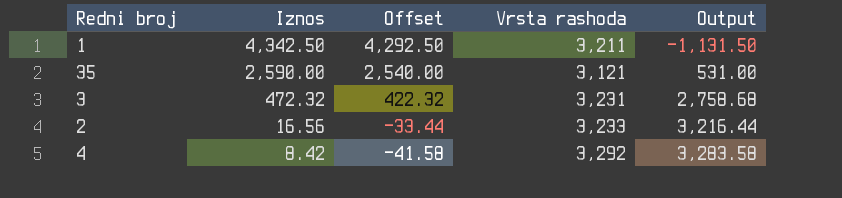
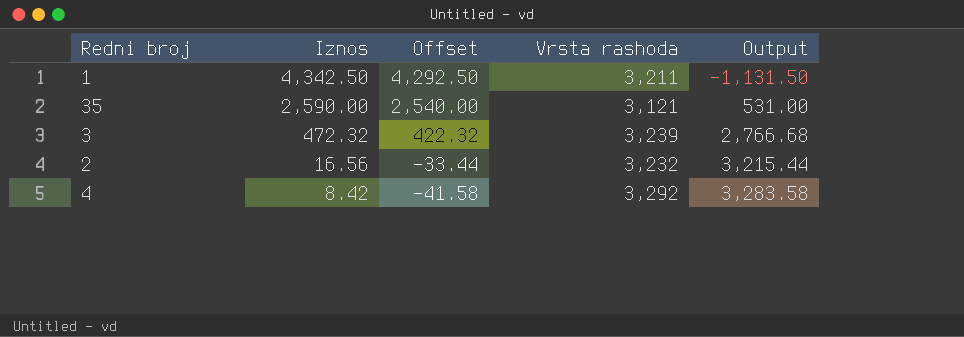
3 | Vrsta rashoda: 3,231 -> 3,239
3 | Output: 2,758.68 -> 2,766.68
2 | Vrsta rashoda: 3,233 -> 3,232
2 | Output: 3,216.44 -> 3,215.44

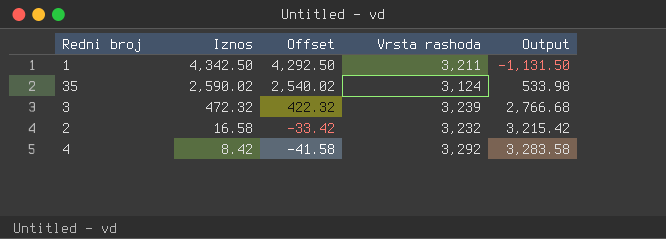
35 | Iznos: 2,590.00 -> 2,590.02
35 | Offset: 2,540.00 -> 2,540.02
35 | Vrsta rashoda: 3,121 -> 3,124
35 | Output: 531.00 -> 533.98
2 | Iznos: 16.56 -> 16.58
2 | Offset: -33.44 -> -33.42
2 | Output: 3,215.44 -> 3,215.42

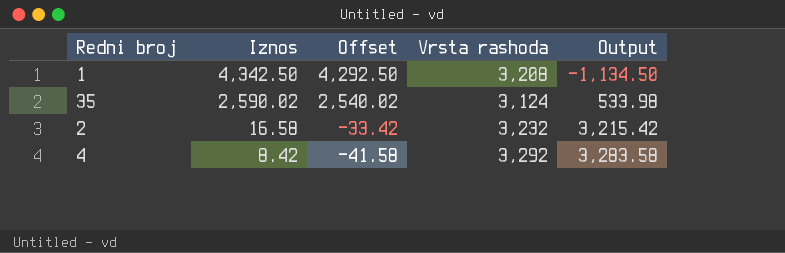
row 3: 472.32 | 422.32 | 3,239 | 2,766.68 -> none
1 | Vrsta rashoda: 3,211 -> 3,208
1 | Output: -1,131.50 -> -1,134.50

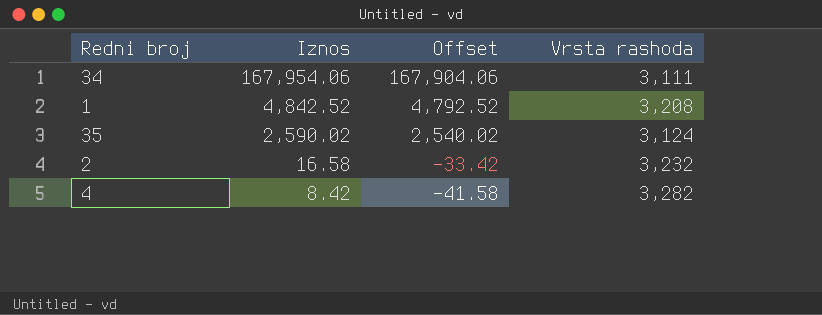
column Output | formula: [Vrsta rashoda] - [Iznos] -> none
row 34: none -> 167,954.06 | 167,904.06 | 3,111
1 | Iznos: 4,342.50 -> 4,842.52
1 | Offset: 4,292.50 -> 4,792.52
4 | Vrsta rashoda: 3,292 -> 3,282

